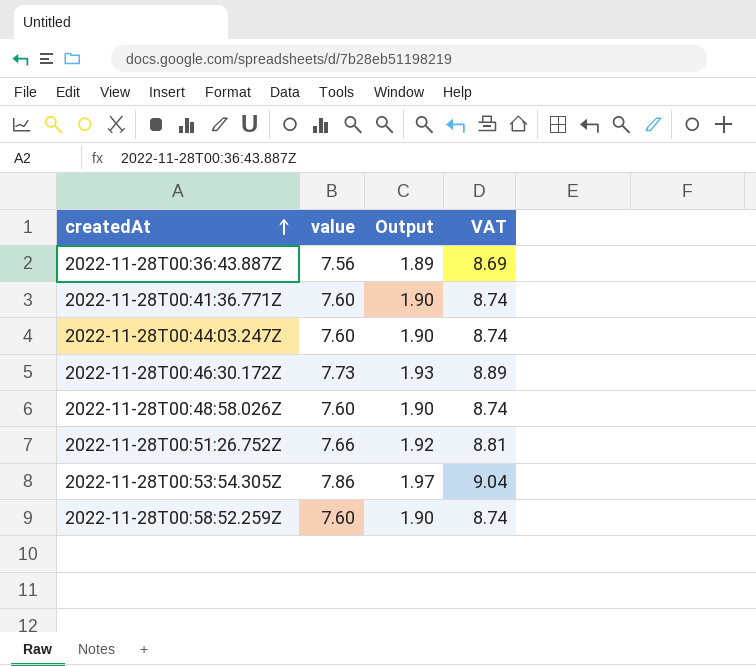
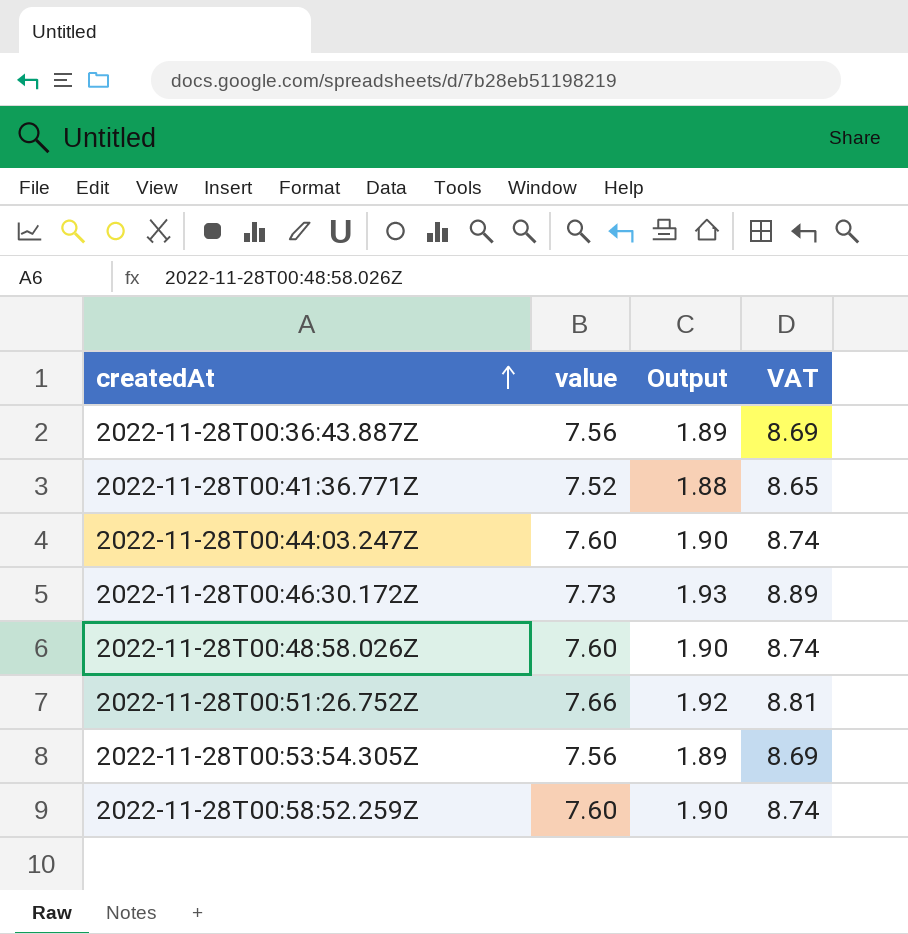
2022-11-28T00:41:36.771Z | value: 7.60 -> 7.52
2022-11-28T00:41:36.771Z | Output: 1.90 -> 1.88
2022-11-28T00:41:36.771Z | VAT: 8.74 -> 8.65
2022-11-28T00:53:54.305Z | value: 7.86 -> 7.56
2022-11-28T00:53:54.305Z | Output: 1.97 -> 1.89
2022-11-28T00:53:54.305Z | VAT: 9.04 -> 8.69

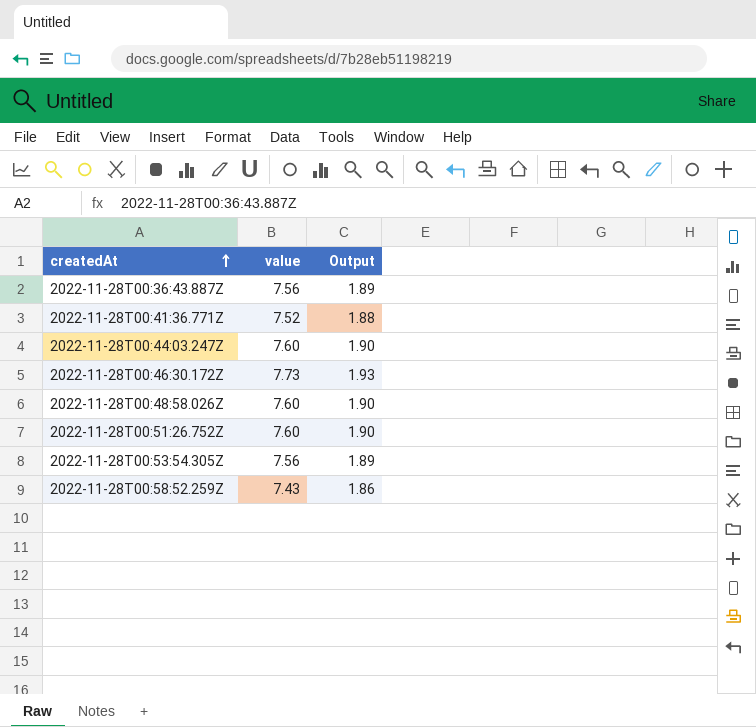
column VAT | formula: [value] * 1.15 -> none
2022-11-28T00:51:26.752Z | value: 7.66 -> 7.60
2022-11-28T00:51:26.752Z | Output: 1.92 -> 1.90
2022-11-28T00:58:52.259Z | value: 7.60 -> 7.43
2022-11-28T00:58:52.259Z | Output: 1.90 -> 1.86

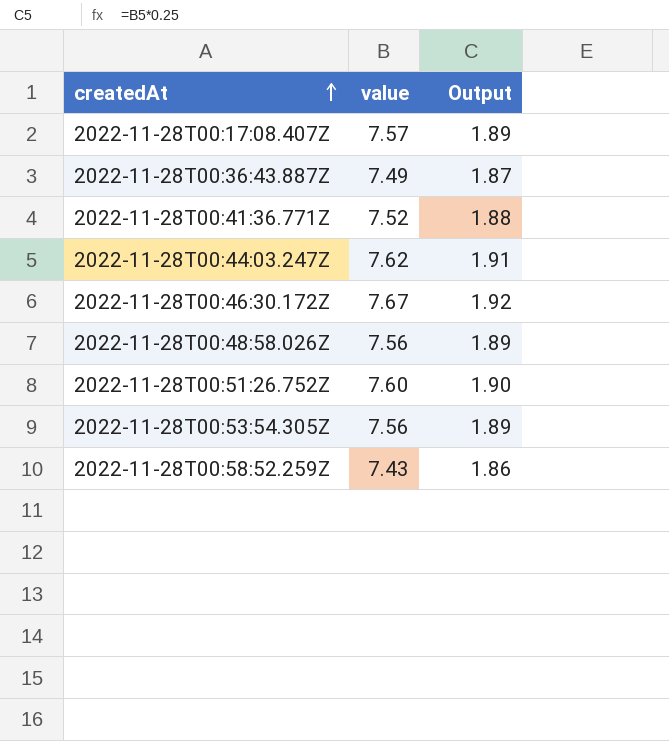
row 2022-11-28T00:17:08.407Z: none -> 7.57 | 1.89
2022-11-28T00:36:43.887Z | value: 7.56 -> 7.49
2022-11-28T00:36:43.887Z | Output: 1.89 -> 1.87
2022-11-28T00:44:03.247Z | value: 7.60 -> 7.62
2022-11-28T00:44:03.247Z | Output: 1.90 -> 1.91
2022-11-28T00:46:30.172Z | value: 7.73 -> 7.67
2022-11-28T00:46:30.172Z | Output: 1.93 -> 1.92
2022-11-28T00:48:58.026Z | value: 7.60 -> 7.56
2022-11-28T00:48:58.026Z | Output: 1.90 -> 1.89

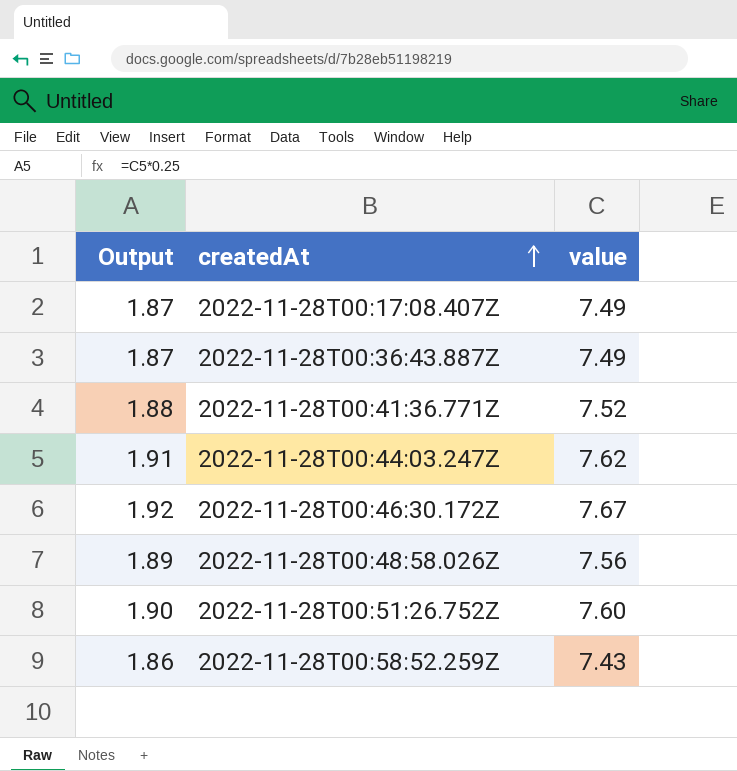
column Output | position: 3 -> 1
row 2022-11-28T00:53:54.305Z: 7.56 | 1.89 -> none
2022-11-28T00:17:08.407Z | Output: 1.89 -> 1.87
2022-11-28T00:17:08.407Z | value: 7.57 -> 7.49

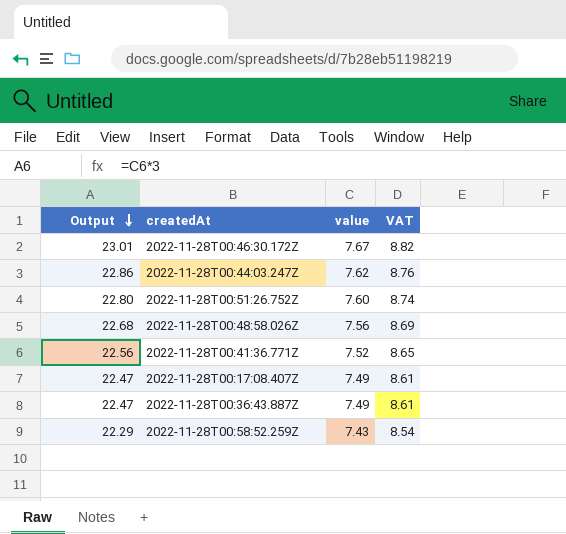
row order: createdAt ascending -> Output descending
column Output | formula: [value] * 0.25 -> [value] * 3
column VAT | formula: none -> [value] * 1.15

